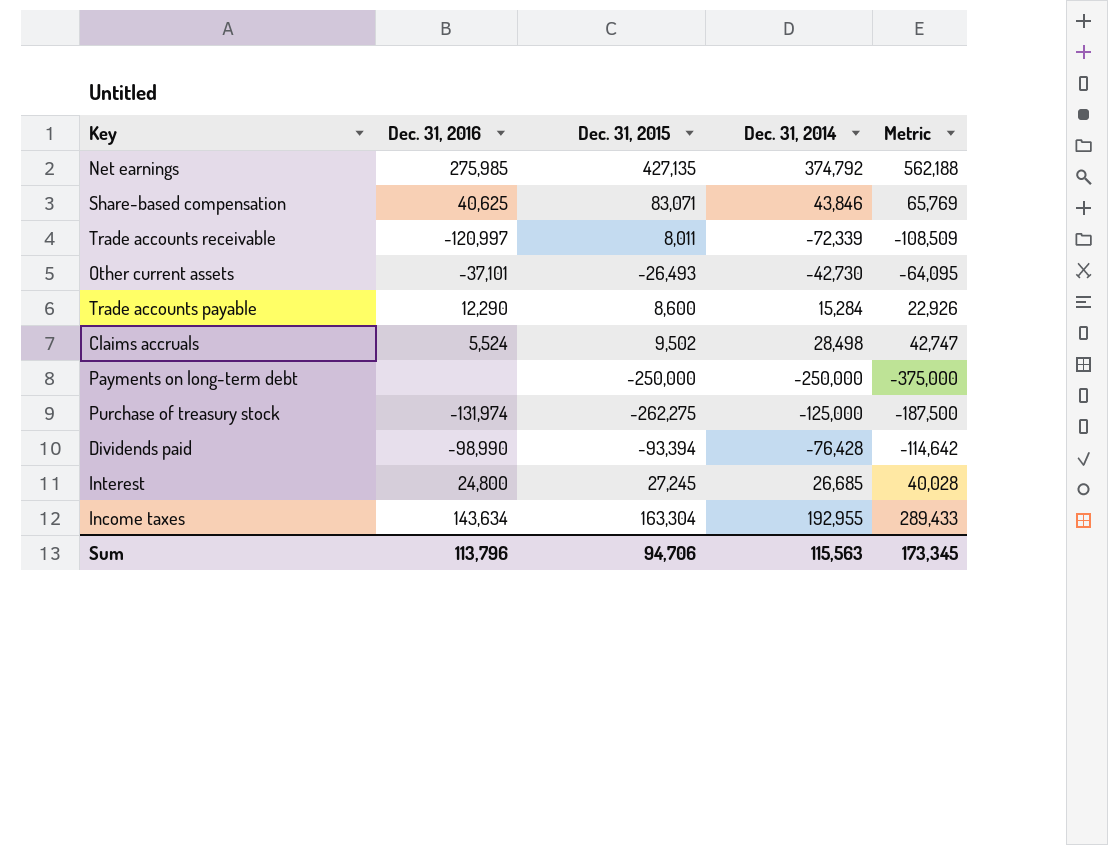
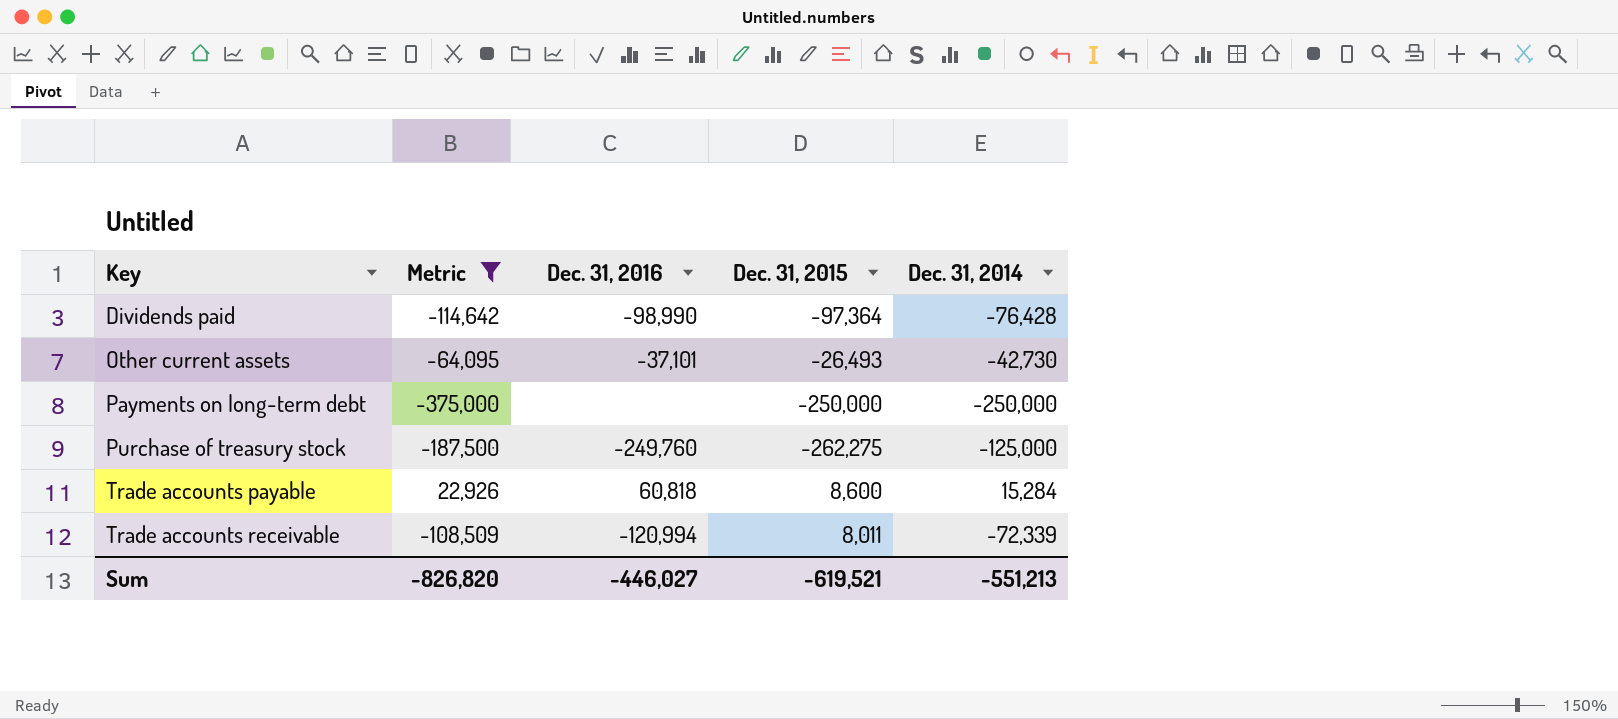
filter: none -> Metric <= 22,926
row order: none -> Key ascending
column Metric | position: 5 -> 2
Dividends paid | Dec. 31, 2015: -93,394 -> -97,364
Purchase of treasury stock | Dec. 31, 2016: -131,974 -> -249,760
Trade accounts payable | Dec. 31, 2016: 12,290 -> 60,818
Trade accounts receivable | Dec. 31, 2016: -120,997 -> -120,994
Sum | Metric: 173,345 -> -826,820
Sum | Dec. 31, 2016: 113,796 -> -446,027
Sum | Dec. 31, 2015: 94,706 -> -619,521
Sum | Dec. 31, 2014: 115,563 -> -551,213

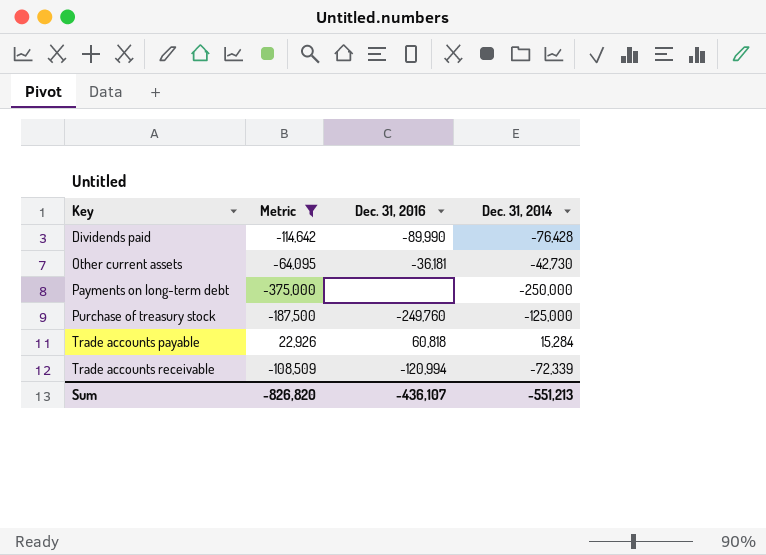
column Dec. 31, 2015 | position: 4 -> none
Dividends paid | Dec. 31, 2016: -98,990 -> -89,990
Other current assets | Dec. 31, 2016: -37,101 -> -36,181
Sum | Dec. 31, 2016: -446,027 -> -436,107

